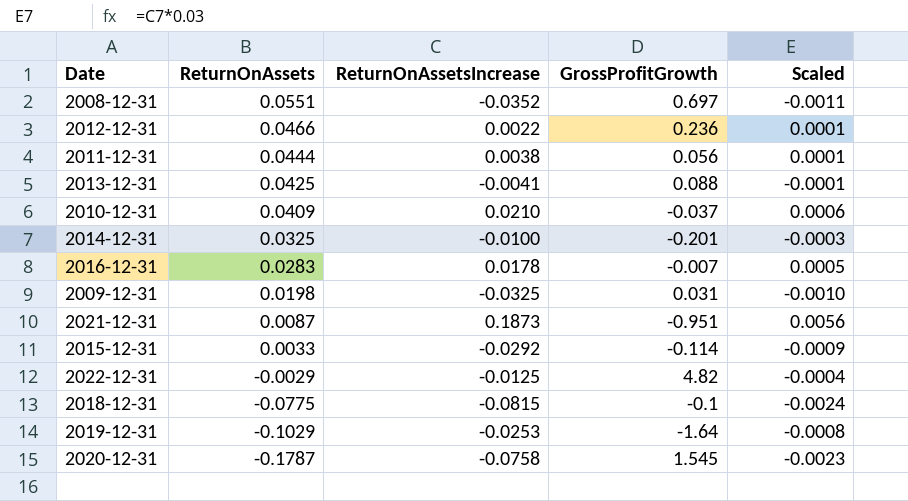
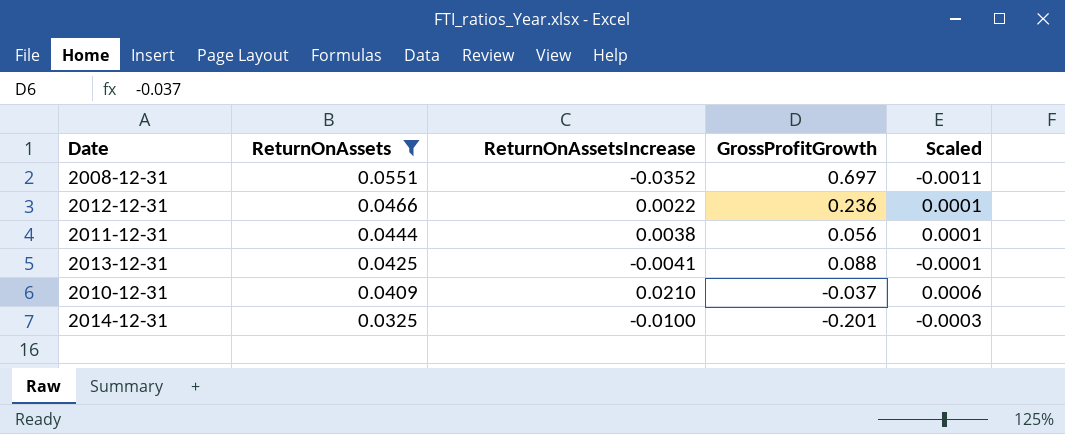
filter: none -> ReturnOnAssets >= 0.0325

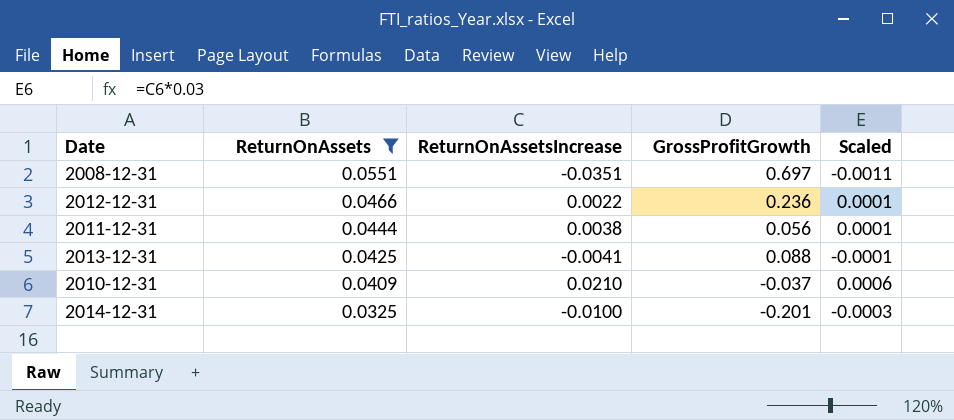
2008-12-31 | ReturnOnAssetsIncrease: -0.0352 -> -0.0351

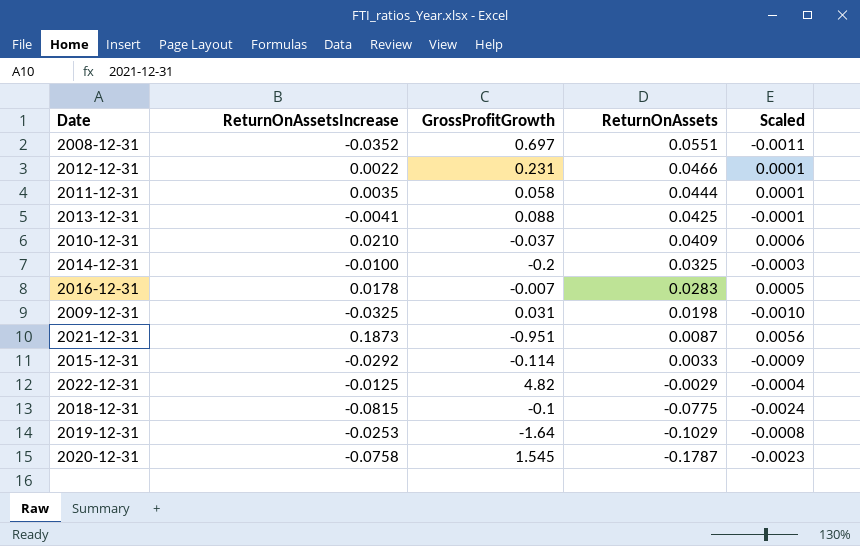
filter: ReturnOnAssets >= 0.0325 -> none
column ReturnOnAssets | position: 2 -> 4
2008-12-31 | ReturnOnAssetsIncrease: -0.0351 -> -0.0352
2012-12-31 | GrossProfitGrowth: 0.236 -> 0.231
2011-12-31 | ReturnOnAssetsIncrease: 0.0038 -> 0.0035
2011-12-31 | GrossProfitGrowth: 0.056 -> 0.058
2014-12-31 | GrossProfitGrowth: -0.201 -> -0.2

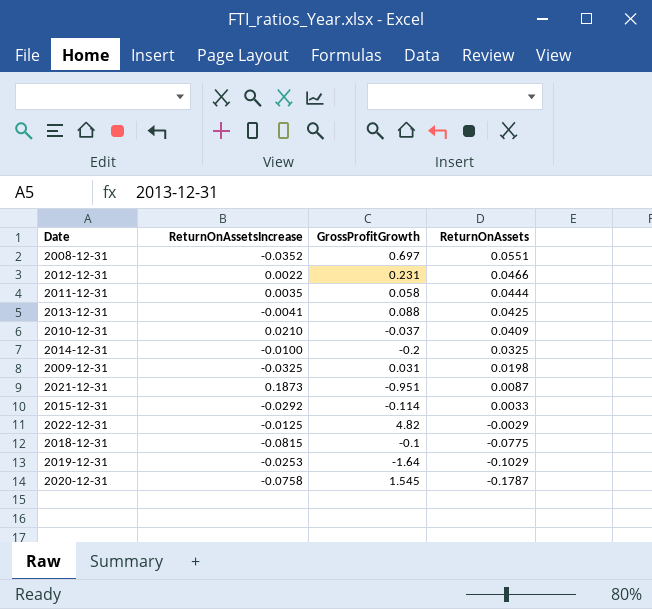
column Scaled | formula: [ReturnOnAssetsIncrease] * 0.03 -> none
row 2016-12-31: 0.0178 | -0.007 | 0.0283 | 0.0005 -> none

